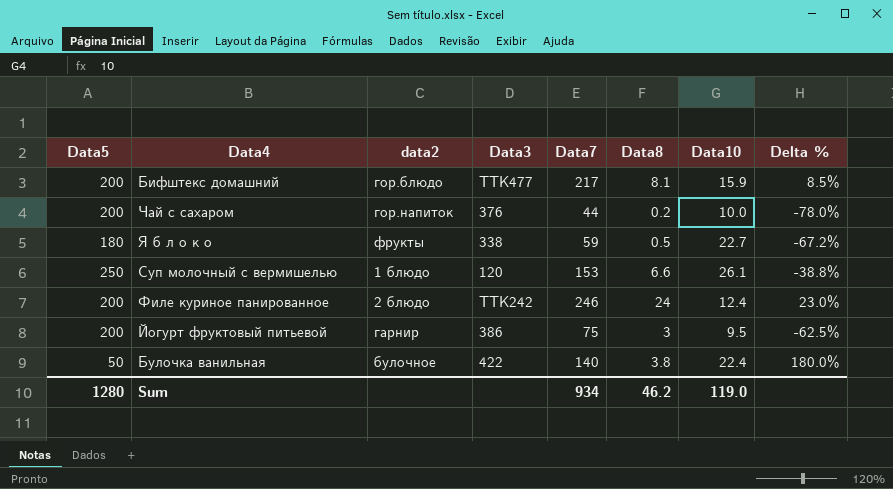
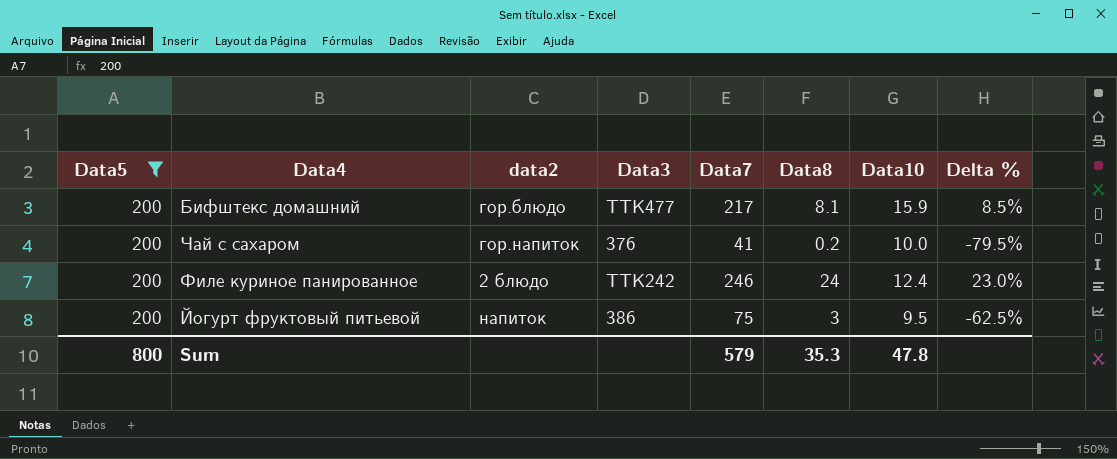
filter: none -> Data5 = 200
Чай с сахаром | Data7: 44 -> 41
Чай с сахаром | Delta %: -78.0% -> -79.5%
Йогурт фруктовый питьевой | data2: гарнир -> напиток
Sum | Data5: 1280 -> 800
Sum | Data7: 934 -> 579
Sum | Data8: 46.2 -> 35.3
Sum | Data10: 119.0 -> 47.8

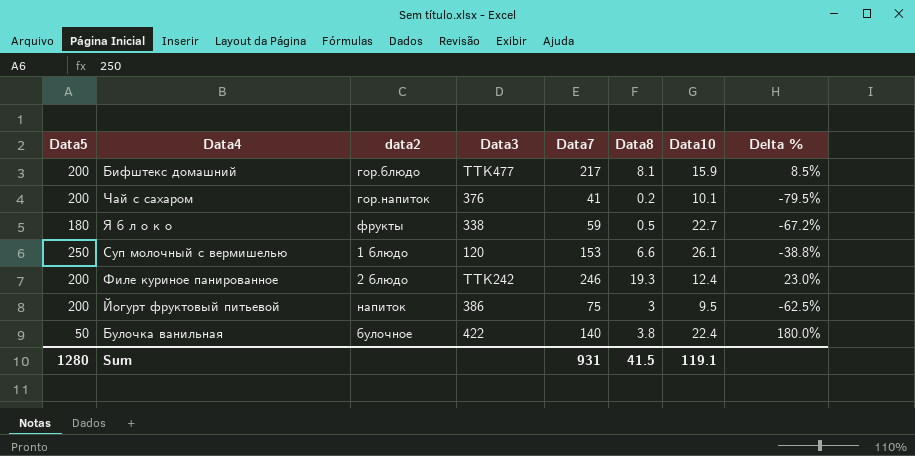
filter: Data5 = 200 -> none
Чай с сахаром | Data10: 10.0 -> 10.1
Филе куриное панированное | Data8: 24 -> 19.3
Sum | Data5: 800 -> 1280
Sum | Data7: 579 -> 931
Sum | Data8: 35.3 -> 41.5
Sum | Data10: 47.8 -> 119.1

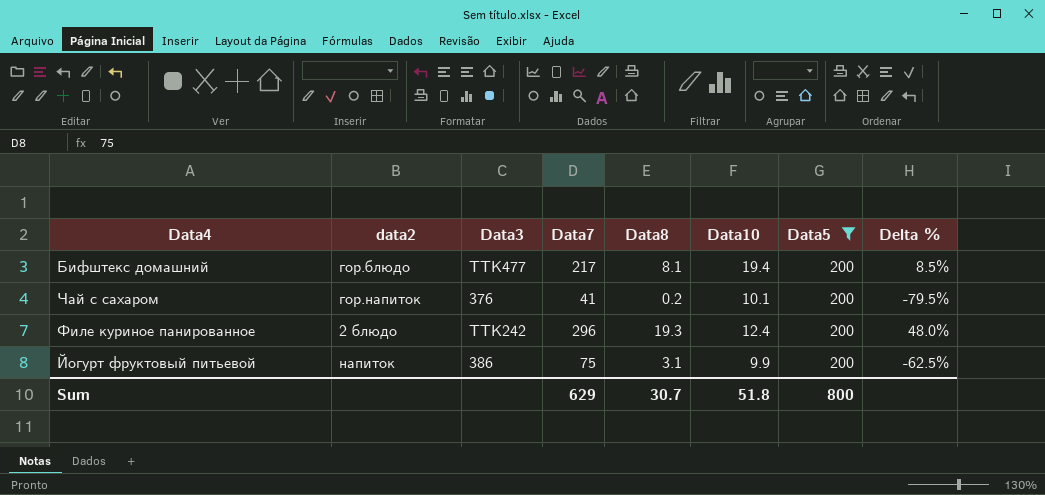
filter: none -> Data5 = 200
column Data5 | position: 1 -> 7
Бифштекс домашний | Data10: 15.9 -> 19.4
Филе куриное панированное | Data7: 246 -> 296
Филе куриное панированное | Delta %: 23.0% -> 48.0%
Йогурт фруктовый питьевой | Data8: 3 -> 3.1
Йогурт фруктовый питьевой | Data10: 9.5 -> 9.9
Sum | Data7: 931 -> 629
Sum | Data8: 41.5 -> 30.7
Sum | Data10: 119.1 -> 51.8
Sum | Data5: 1280 -> 800

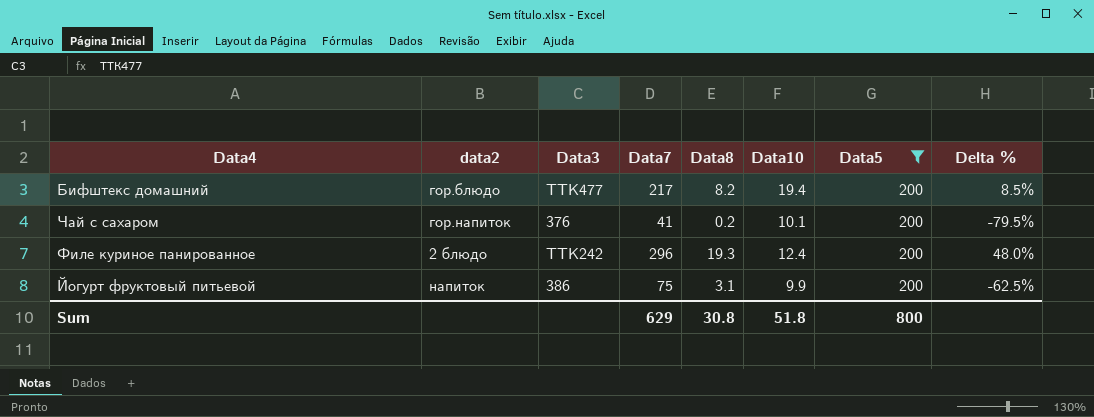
Бифштекс домашний | Data8: 8.1 -> 8.2
Sum | Data8: 30.7 -> 30.8

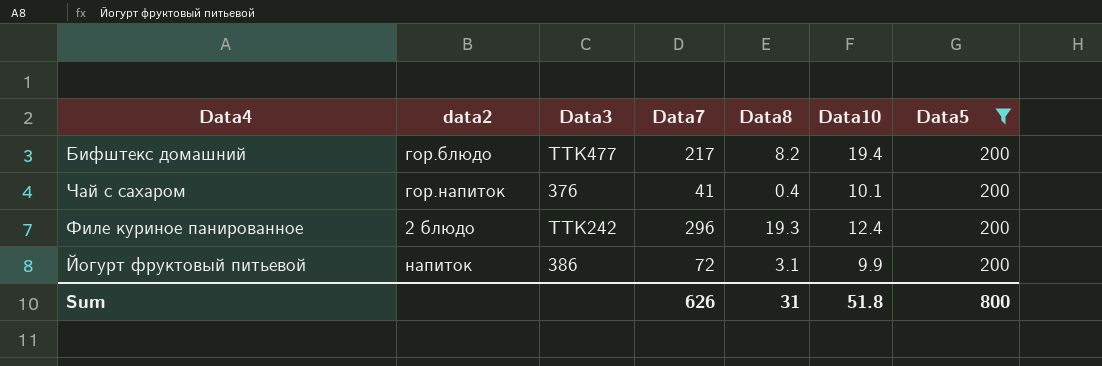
column Delta % | formula: ([Data7] - [Data5]) / [Data5] -> none
Чай с сахаром | Data8: 0.2 -> 0.4
Йогурт фруктовый питьевой | Data7: 75 -> 72
Sum | Data7: 629 -> 626
Sum | Data8: 30.8 -> 31

